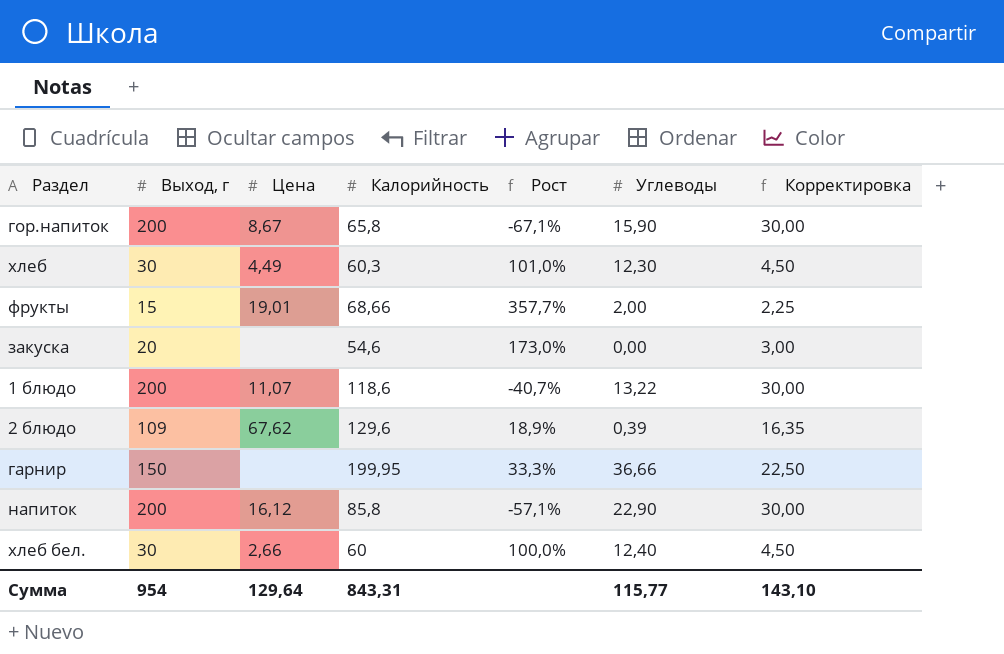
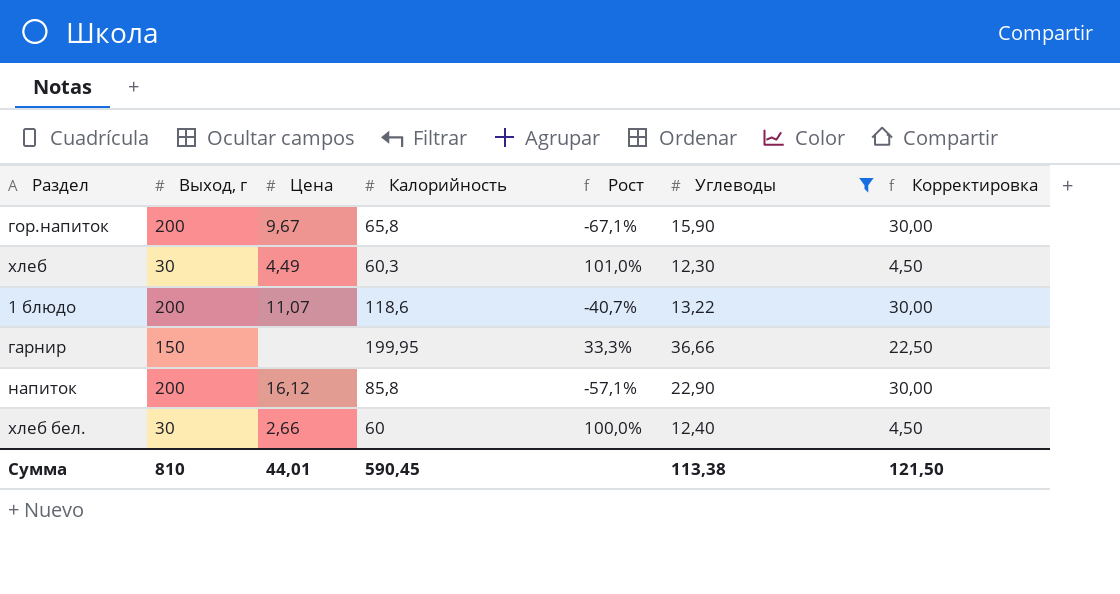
filter: none -> Углеводы >= 12,30
гор.напиток | Цена: 8,67 -> 9,67
Сумма | Выход, г: 954 -> 810
Сумма | Цена: 129,64 -> 44,01
Сумма | Калорийность: 843,31 -> 590,45
Сумма | Углеводы: 115,77 -> 113,38
Сумма | Корректировка: 143,10 -> 121,50

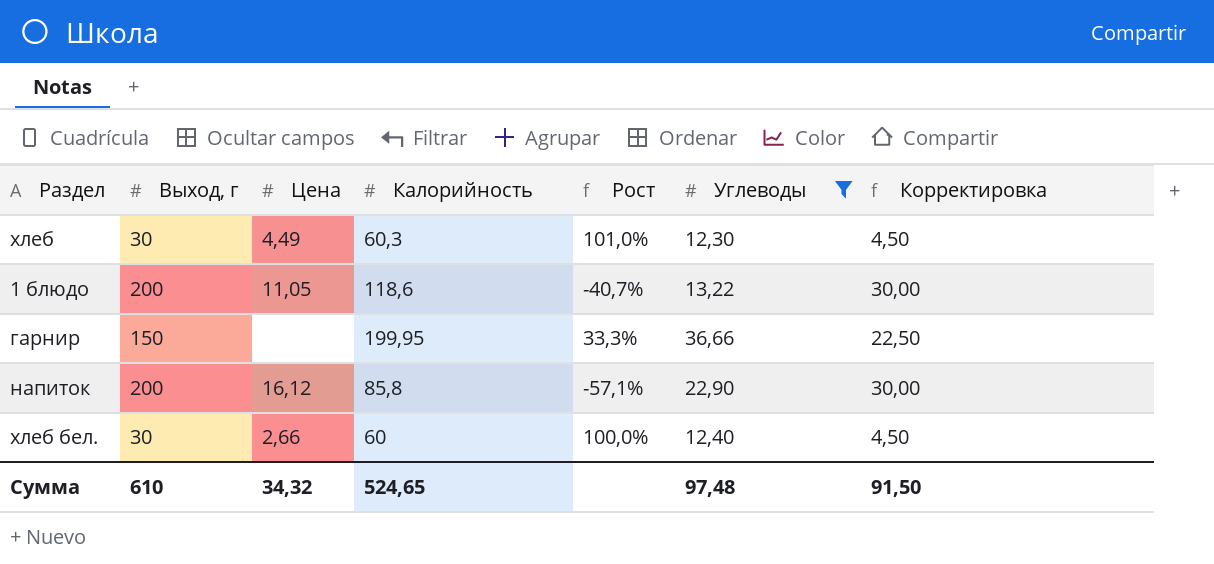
row гор.напиток: 200 | 9,67 | 65,8 | -67,1% | 15,90 | 30,00 -> none
1 блюдо | Цена: 11,07 -> 11,05
Сумма | Выход, г: 810 -> 610
Сумма | Цена: 44,01 -> 34,32
Сумма | Калорийность: 590,45 -> 524,65
Сумма | Углеводы: 113,38 -> 97,48
Сумма | Корректировка: 121,50 -> 91,50

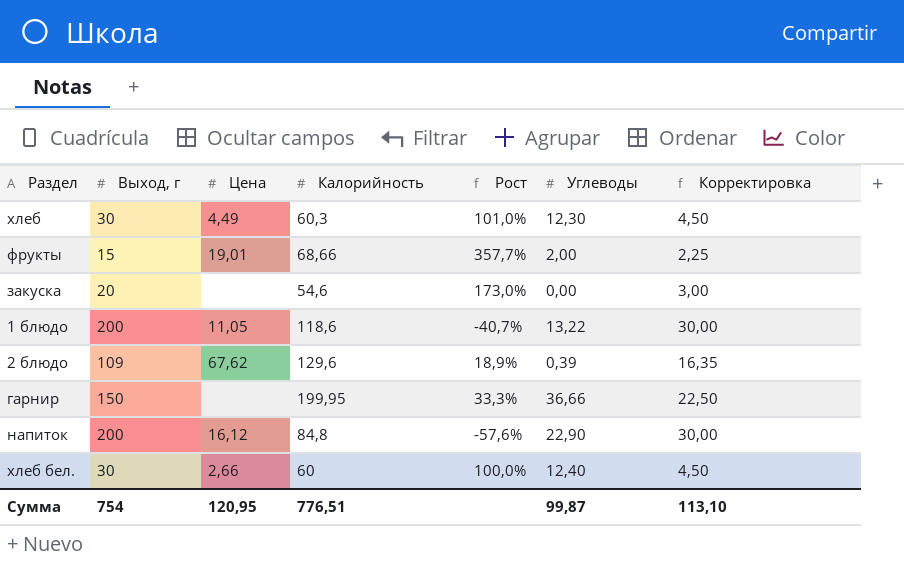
filter: Углеводы >= 12,30 -> none
напиток | Калорийность: 85,8 -> 84,8
напиток | Рост: -57,1% -> -57,6%
Сумма | Выход, г: 610 -> 754
Сумма | Цена: 34,32 -> 120,95
Сумма | Калорийность: 524,65 -> 776,51
Сумма | Углеводы: 97,48 -> 99,87
Сумма | Корректировка: 91,50 -> 113,10

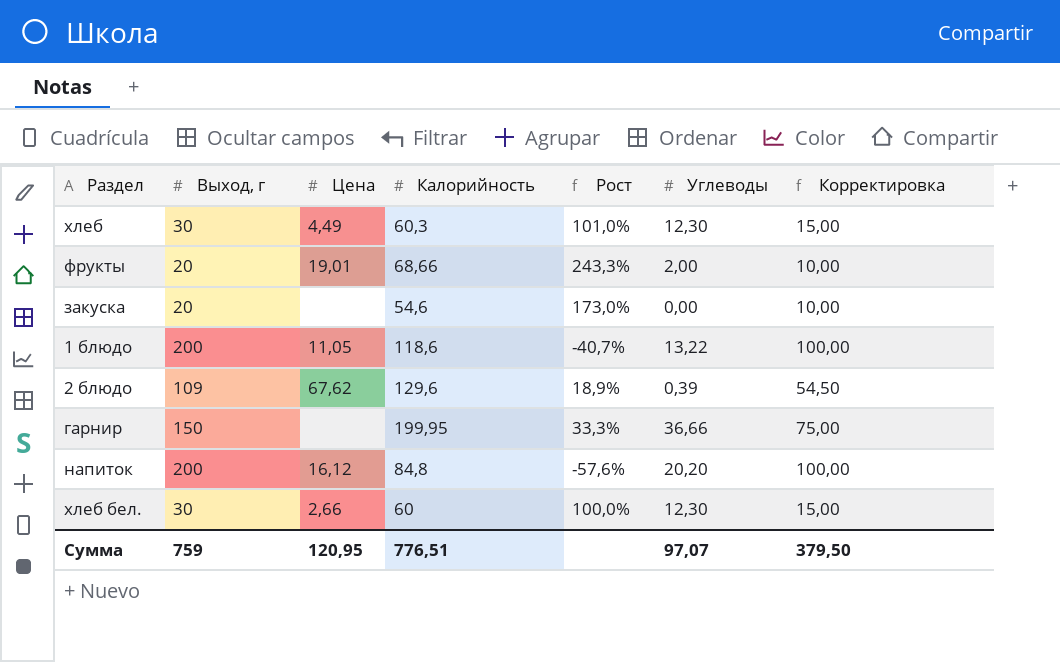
column Корректировка | formula: [Выход, г] * 0,15 -> [Выход, г] * 0,5
фрукты | Выход, г: 15 -> 20
фрукты | Рост: 357,7% -> 243,3%
напиток | Углеводы: 22,90 -> 20,20
хлеб бел. | Углеводы: 12,40 -> 12,30
Сумма | Выход, г: 754 -> 759
Сумма | Углеводы: 99,87 -> 97,07
Сумма | Корректировка: 113,10 -> 379,50

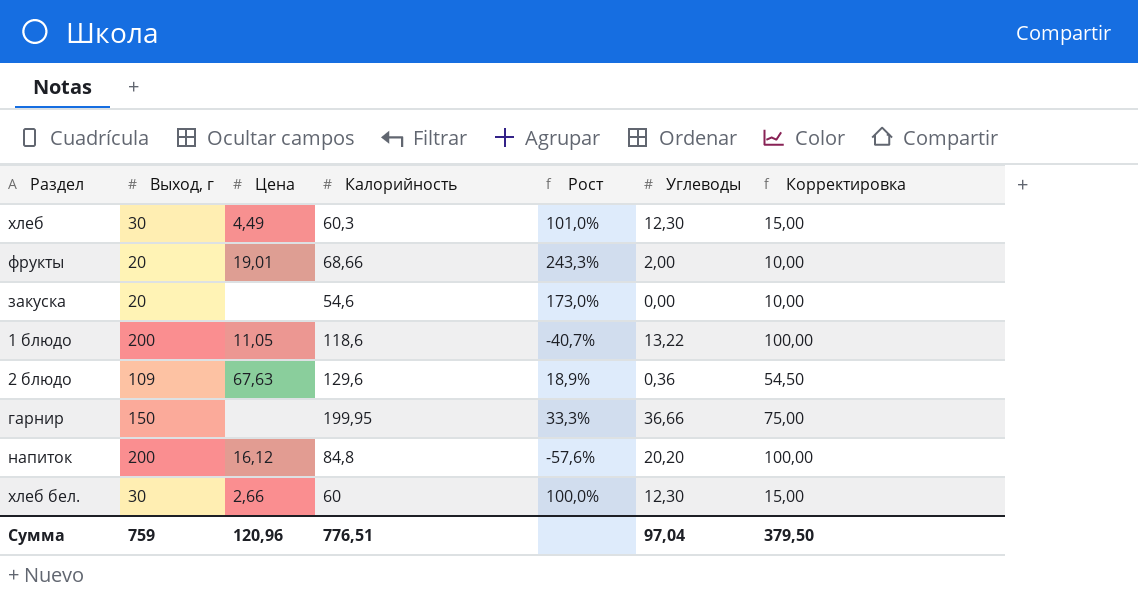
2 блюдо | Цена: 67,62 -> 67,63
2 блюдо | Углеводы: 0,39 -> 0,36
Сумма | Цена: 120,95 -> 120,96
Сумма | Углеводы: 97,07 -> 97,04

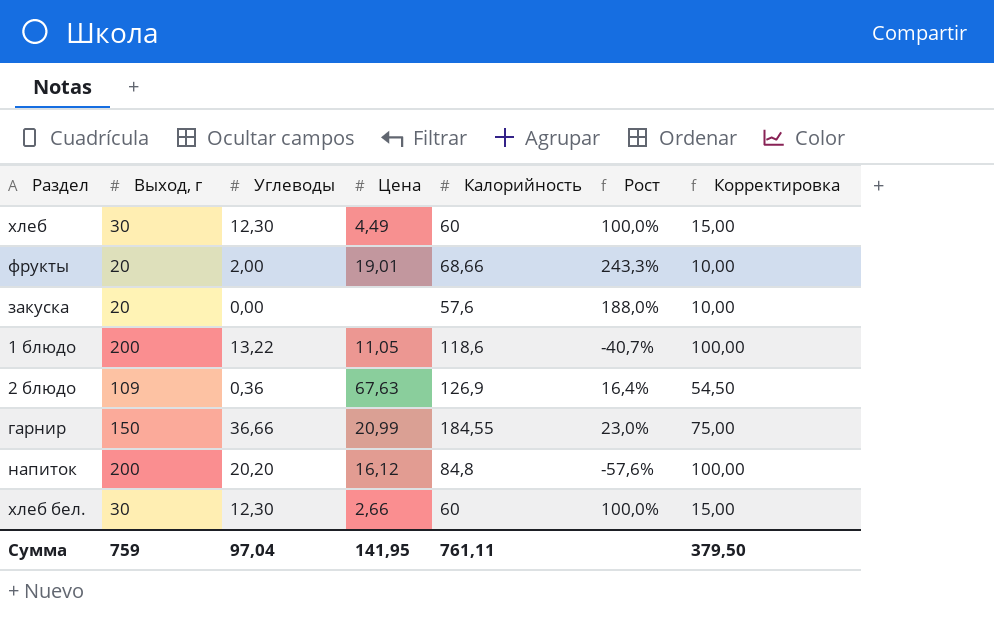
column Углеводы | position: 6 -> 3
хлеб | Калорийность: 60,3 -> 60
хлеб | Рост: 101,0% -> 100,0%
закуска | Калорийность: 54,6 -> 57,6
закуска | Рост: 173,0% -> 188,0%
2 блюдо | Калорийность: 129,6 -> 126,9
2 блюдо | Рост: 18,9% -> 16,4%
гарнир | Цена: none -> 20,99
гарнир | Калорийность: 199,95 -> 184,55
гарнир | Рост: 33,3% -> 23,0%
Сумма | Цена: 120,96 -> 141,95
Сумма | Калорийность: 776,51 -> 761,11

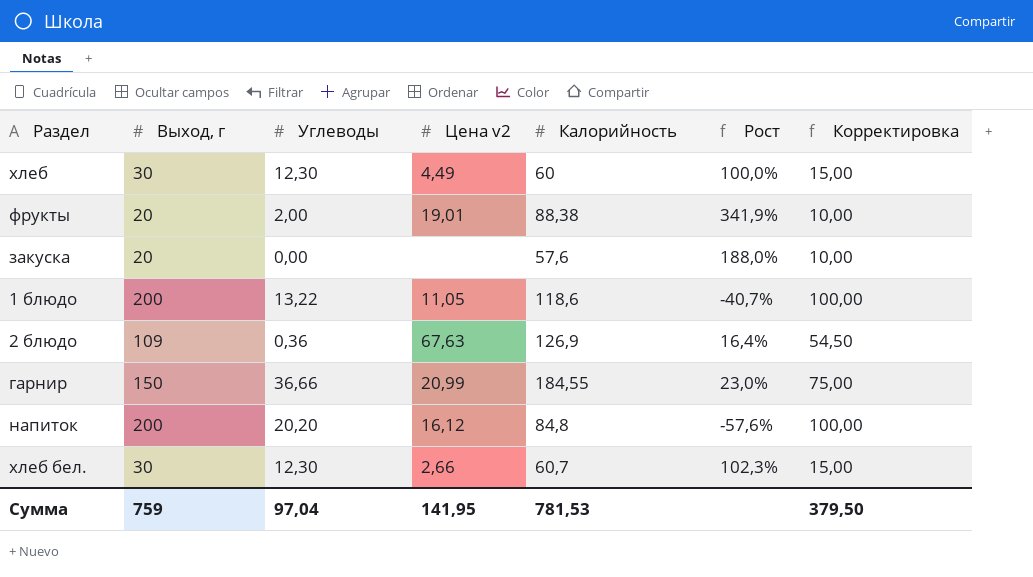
column name: Цена -> Цена v2
фрукты | Калорийность: 68,66 -> 88,38
фрукты | Рост: 243,3% -> 341,9%
хлеб бел. | Калорийность: 60 -> 60,7
хлеб бел. | Рост: 100,0% -> 102,3%
Сумма | Калорийность: 761,11 -> 781,53

